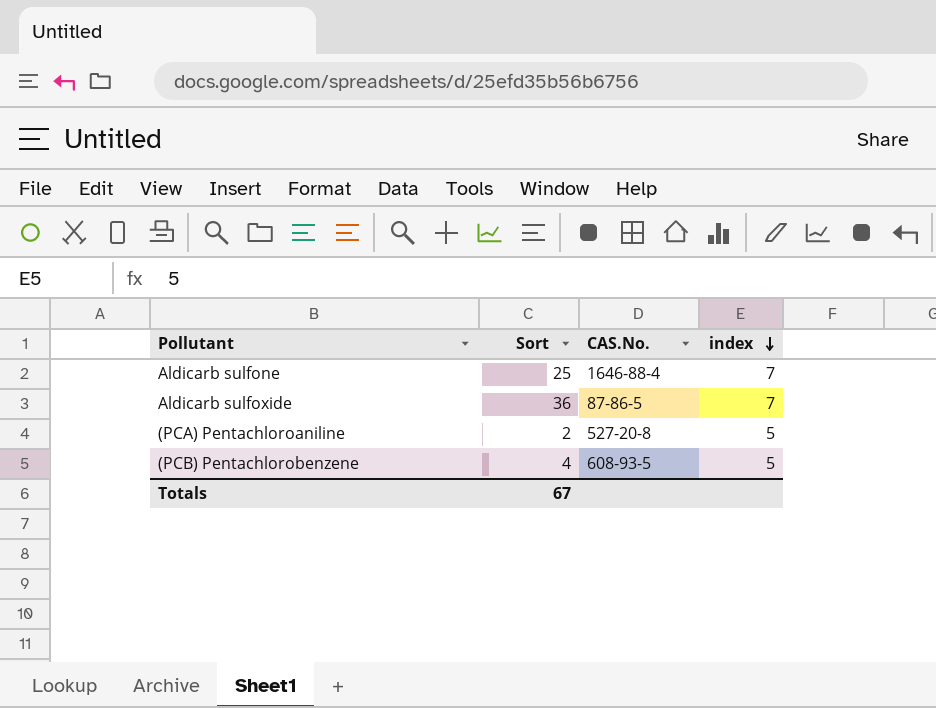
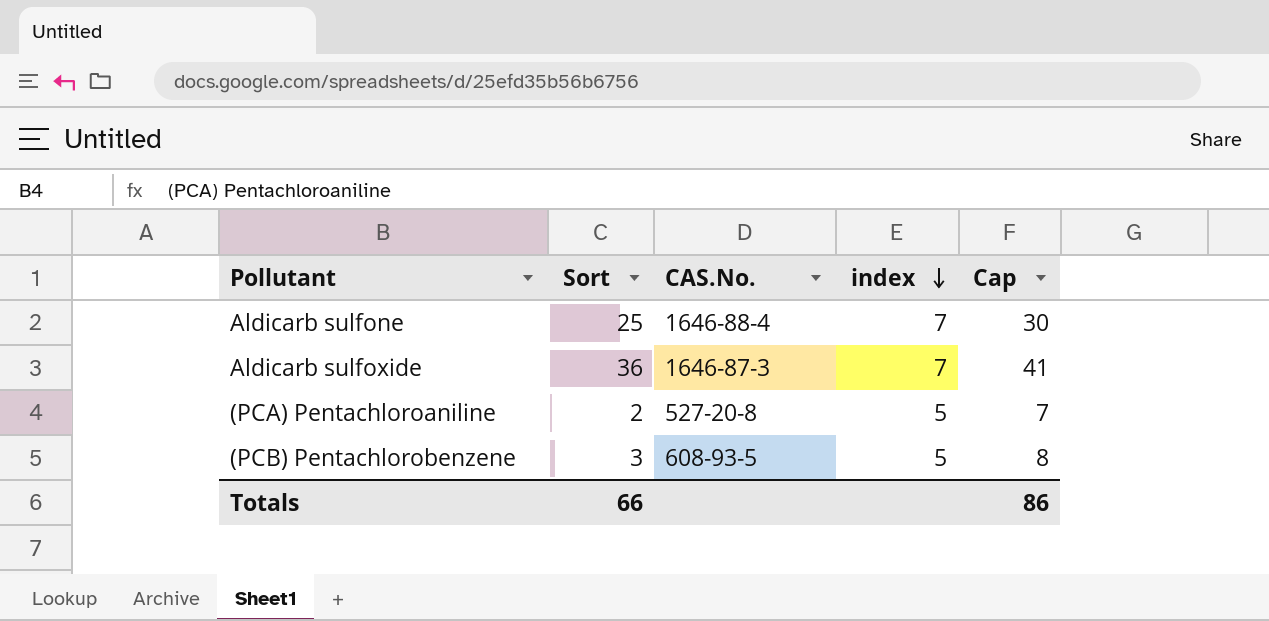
column Cap | formula: none -> [Sort] + 5
Aldicarb sulfoxide | CAS.No.: 87-86-5 -> 1646-87-3
(PCB) Pentachlorobenzene | Sort: 4 -> 3
Totals | Sort: 67 -> 66

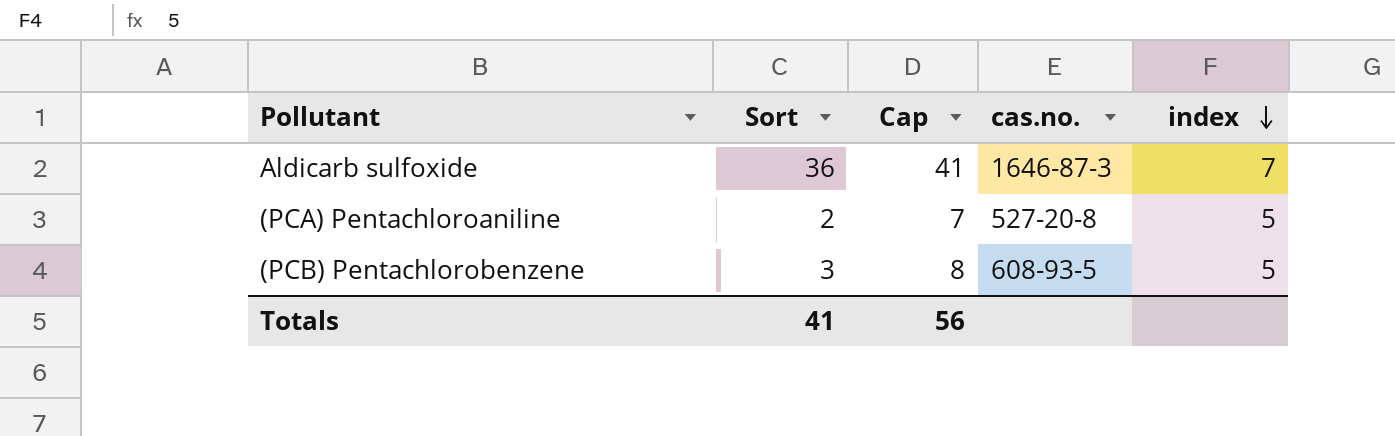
column Cap | position: 5 -> 3
column name: CAS.No. -> cas.no.
row Aldicarb sulfone: 25 | 1646-88-4 | 7 | 30 -> none
Totals | Sort: 66 -> 41
Totals | Cap: 86 -> 56

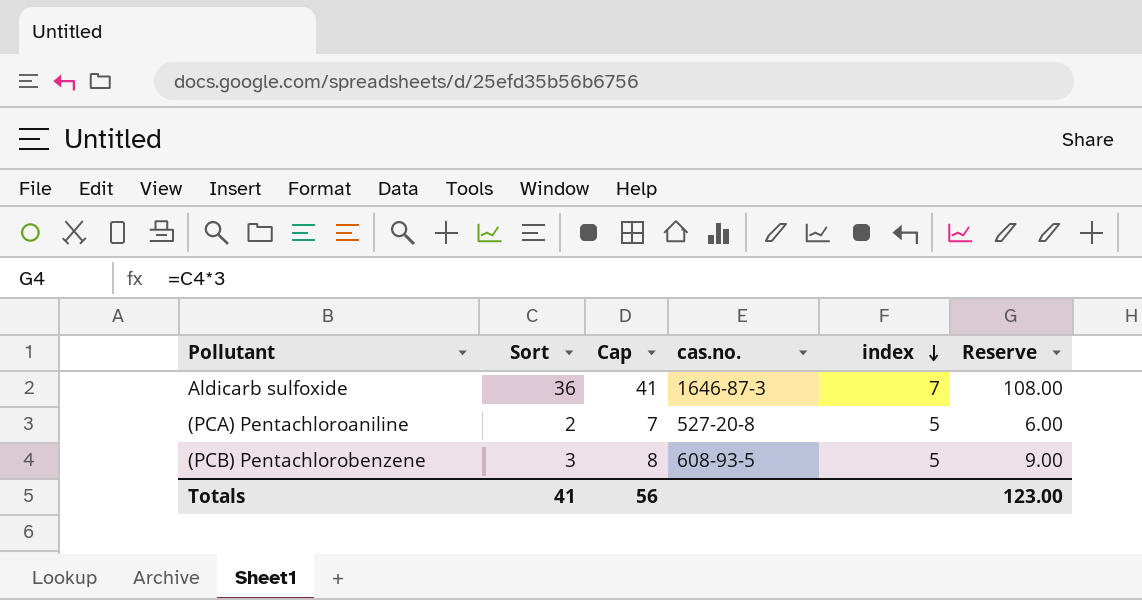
column Reserve | formula: none -> [Sort] * 3

